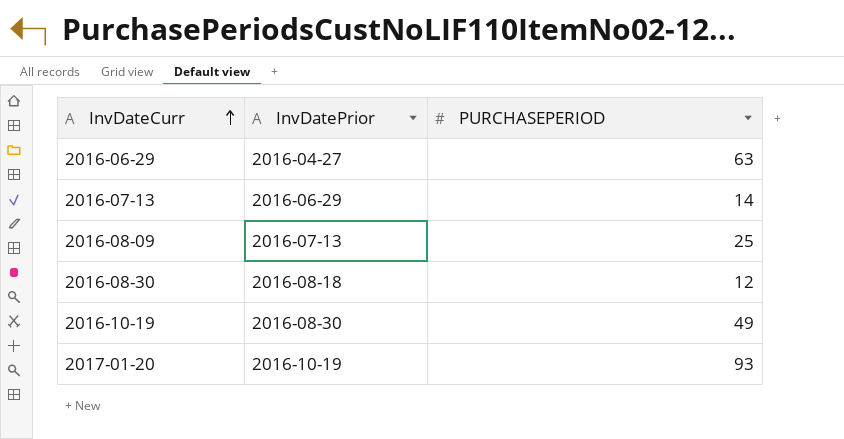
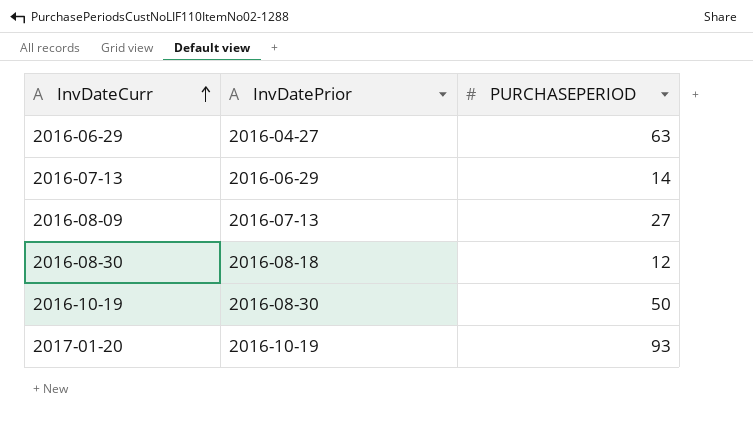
2016-08-09 | PURCHASEPERIOD: 25 -> 27
2016-10-19 | PURCHASEPERIOD: 49 -> 50

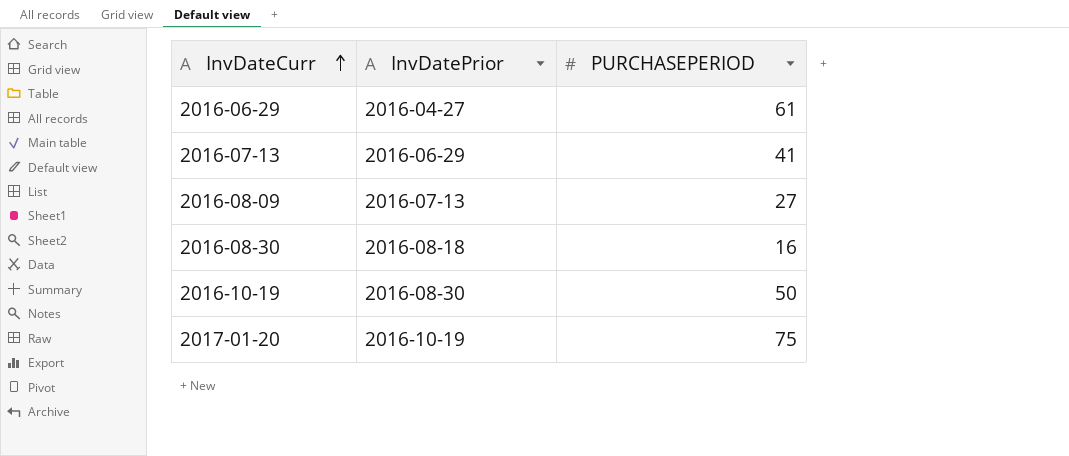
2016-06-29 | PURCHASEPERIOD: 63 -> 61
2016-07-13 | PURCHASEPERIOD: 14 -> 41
2016-08-30 | PURCHASEPERIOD: 12 -> 16
2017-01-20 | PURCHASEPERIOD: 93 -> 75

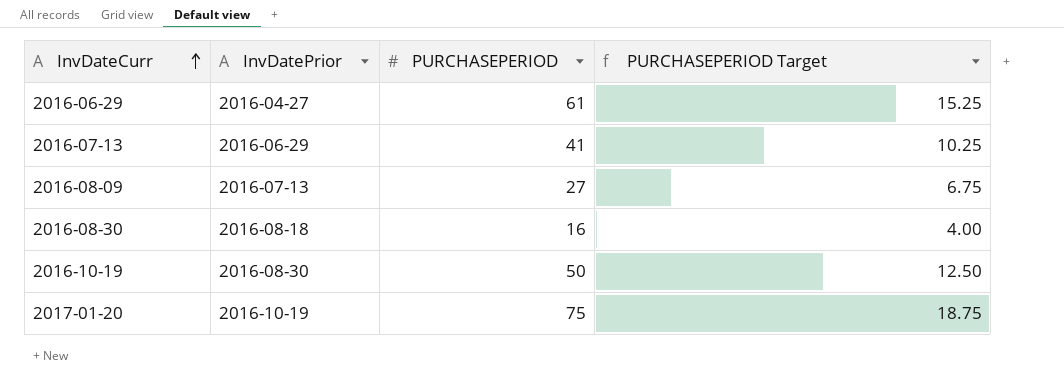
column PURCHASEPERIOD Target | formula: none -> [PURCHASEPERIOD] * 0.25

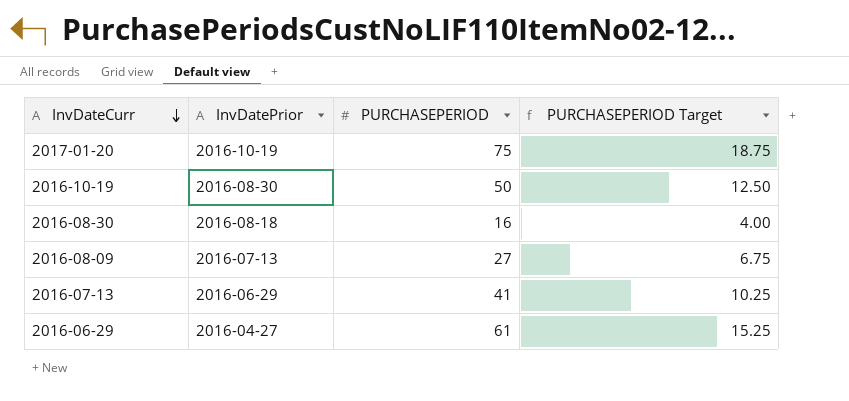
row order: InvDateCurr ascending -> InvDateCurr descending

